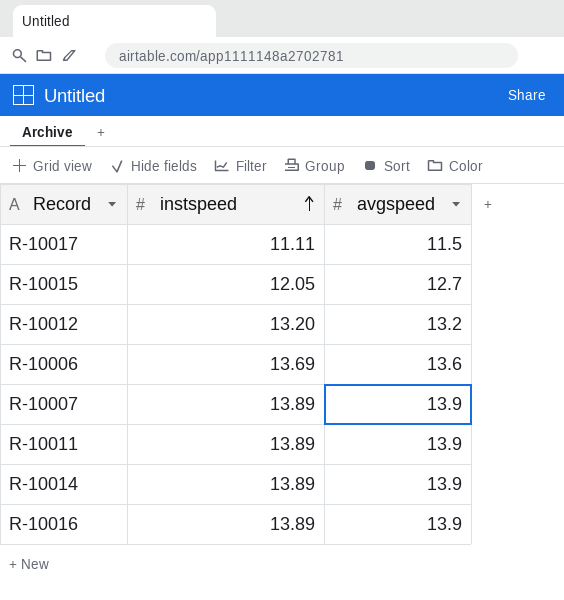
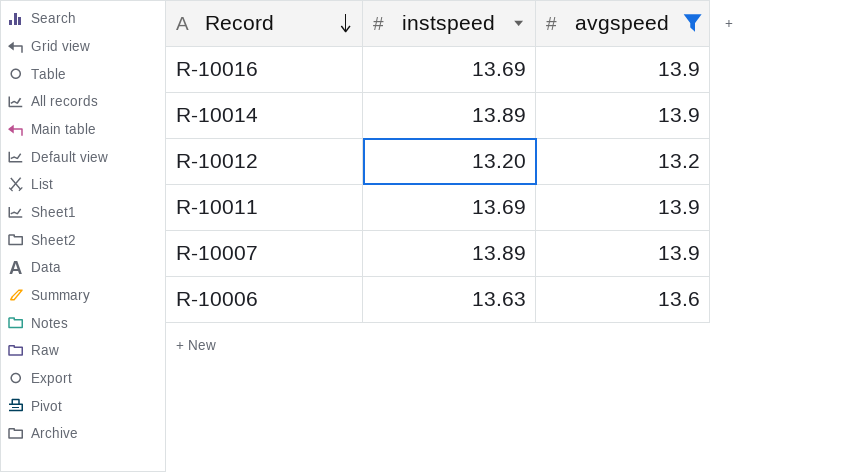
filter: none -> avgspeed >= 13.2
row order: instspeed ascending -> Record descending
R-10016 | instspeed: 13.89 -> 13.69
R-10011 | instspeed: 13.89 -> 13.69
R-10006 | instspeed: 13.69 -> 13.63

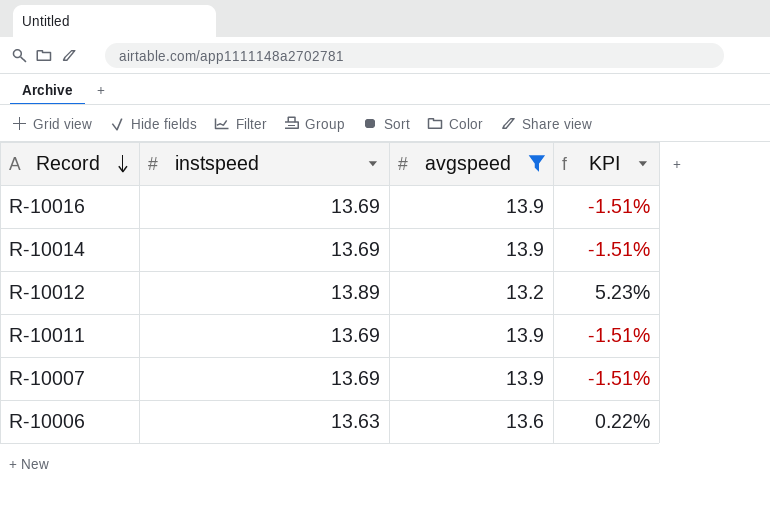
column KPI | formula: none -> ([instspeed] - [avgspeed]) / [avgspeed]
R-10014 | instspeed: 13.89 -> 13.69
R-10012 | instspeed: 13.20 -> 13.89
R-10007 | instspeed: 13.89 -> 13.69

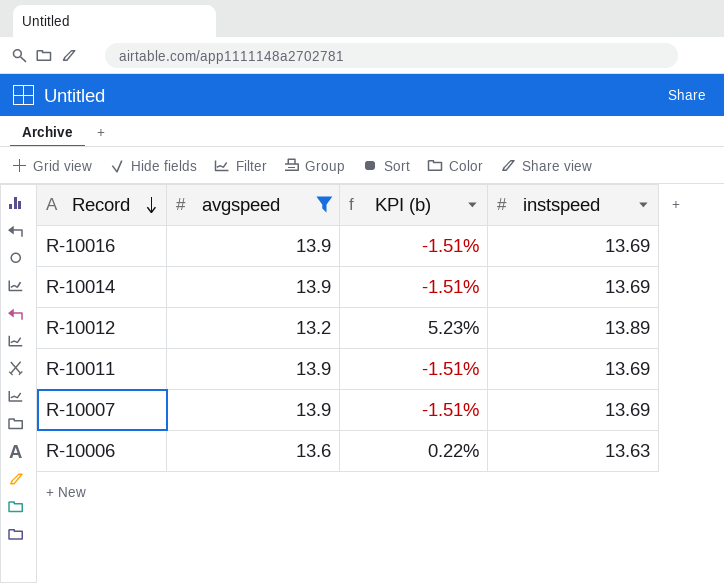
column name: KPI -> KPI (b)
column instspeed | position: 2 -> 4

